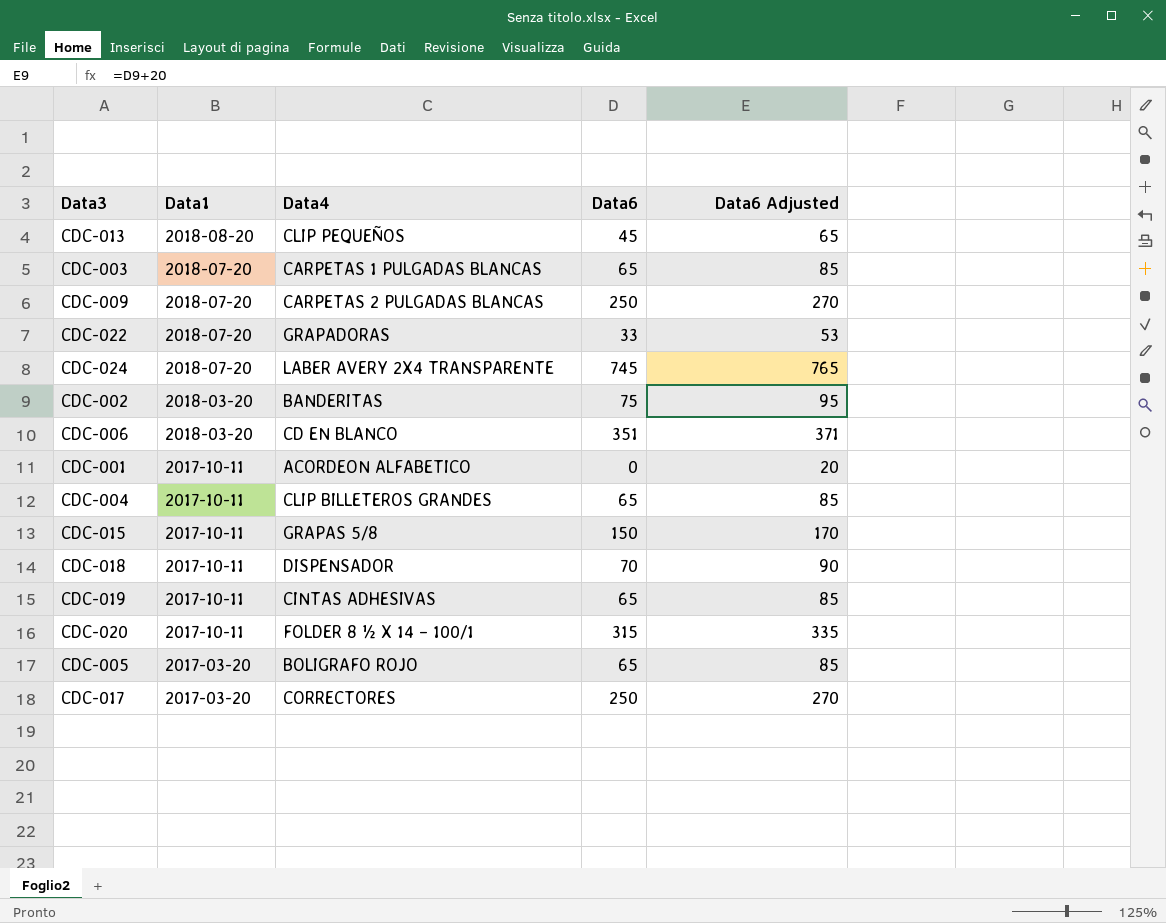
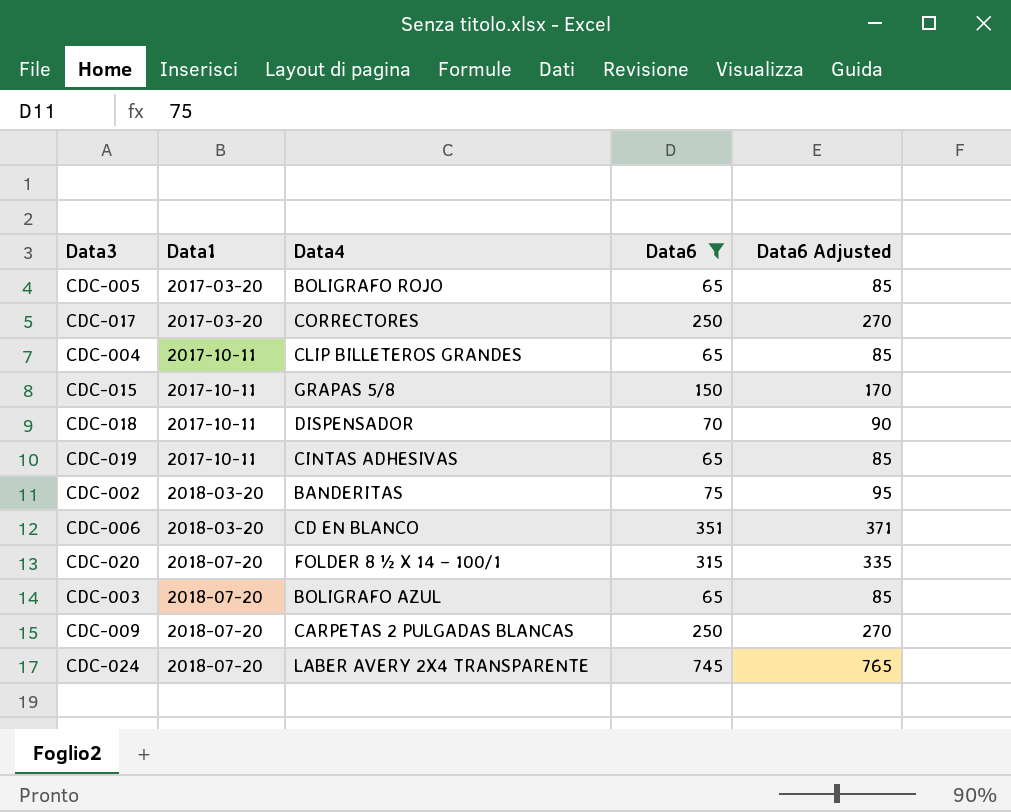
filter: none -> Data6 >= 65
row order: Data1 descending -> Data1 ascending
CDC-020 | Data1: 2017-10-11 -> 2018-07-20
CDC-003 | Data4: CARPETAS 1 PULGADAS BLANCAS -> BOLIGRAFO AZUL

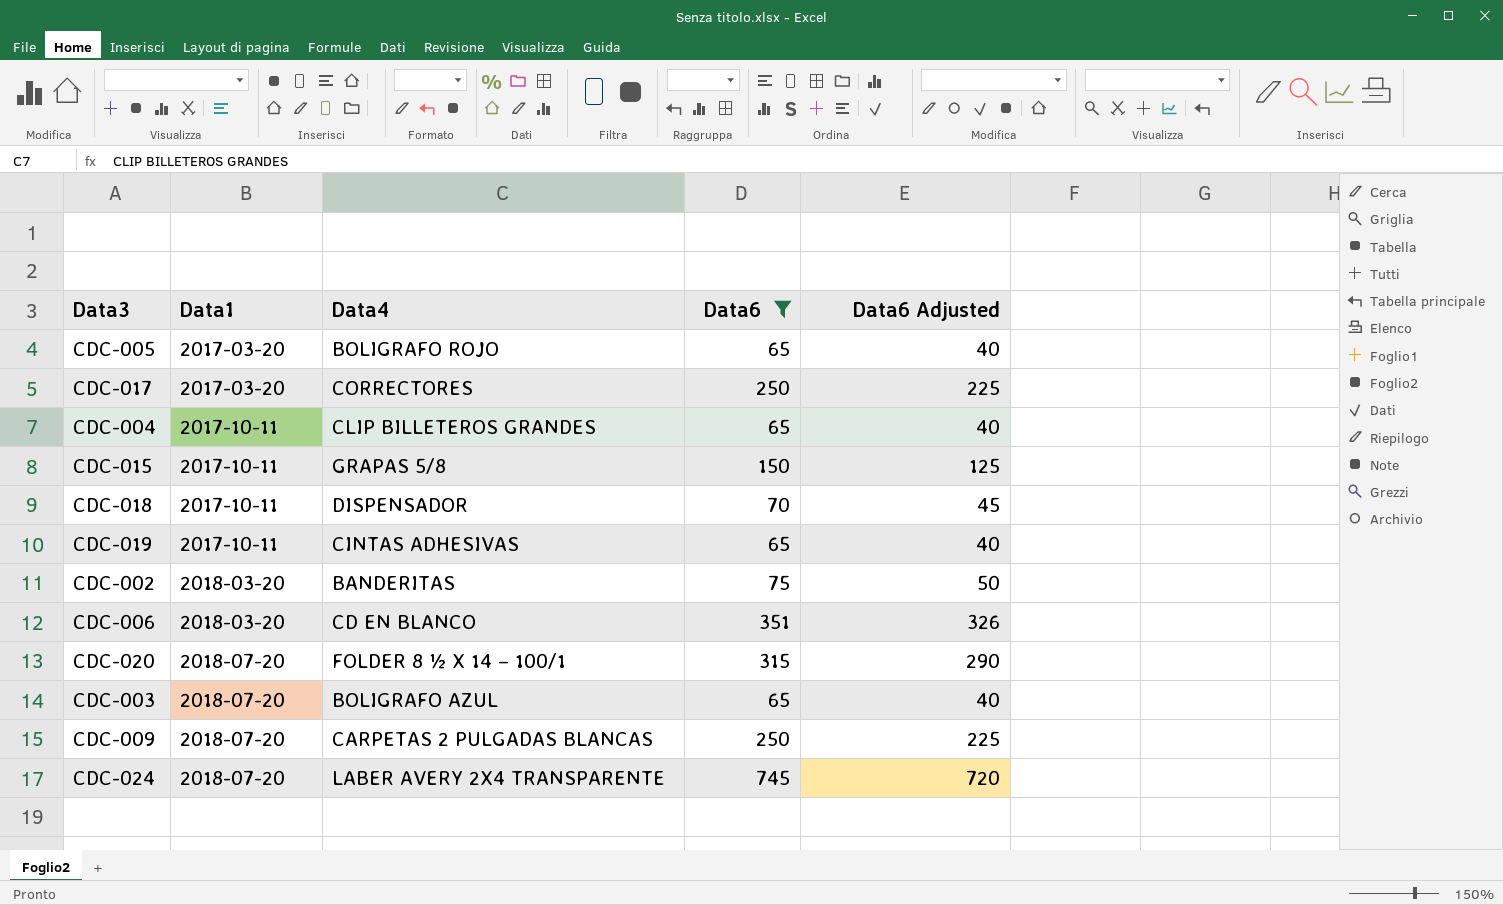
column Data6 Adjusted | formula: [Data6] + 20 -> [Data6] - 25

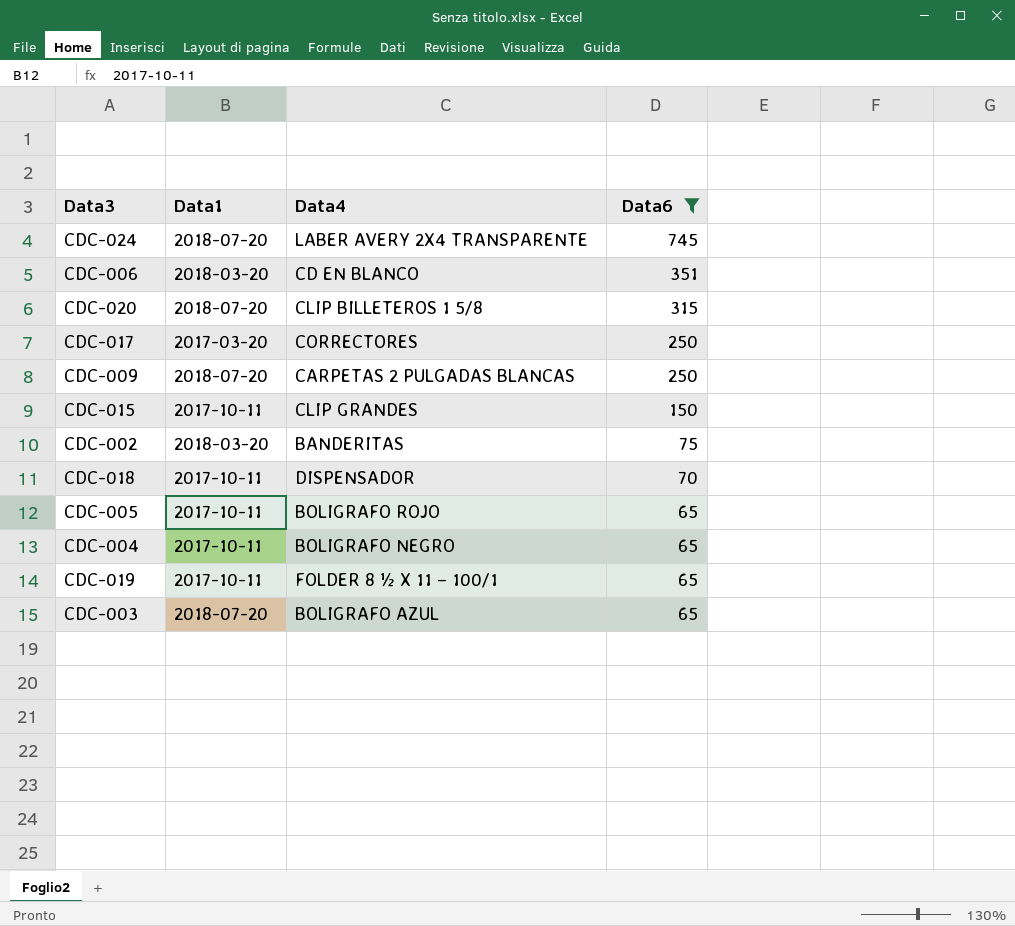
row order: Data1 ascending -> Data6 descending
column Data6 Adjusted | formula: [Data6] - 25 -> none
CDC-020 | Data4: FOLDER 8 ½ X 14 – 100/1 -> CLIP BILLETEROS 1 5/8
CDC-015 | Data4: GRAPAS 5/8 -> CLIP GRANDES
CDC-005 | Data1: 2017-03-20 -> 2017-10-11
CDC-004 | Data4: CLIP BILLETEROS GRANDES -> BOLIGRAFO NEGRO
CDC-019 | Data4: CINTAS ADHESIVAS -> FOLDER 8 ½ X 11 – 100/1

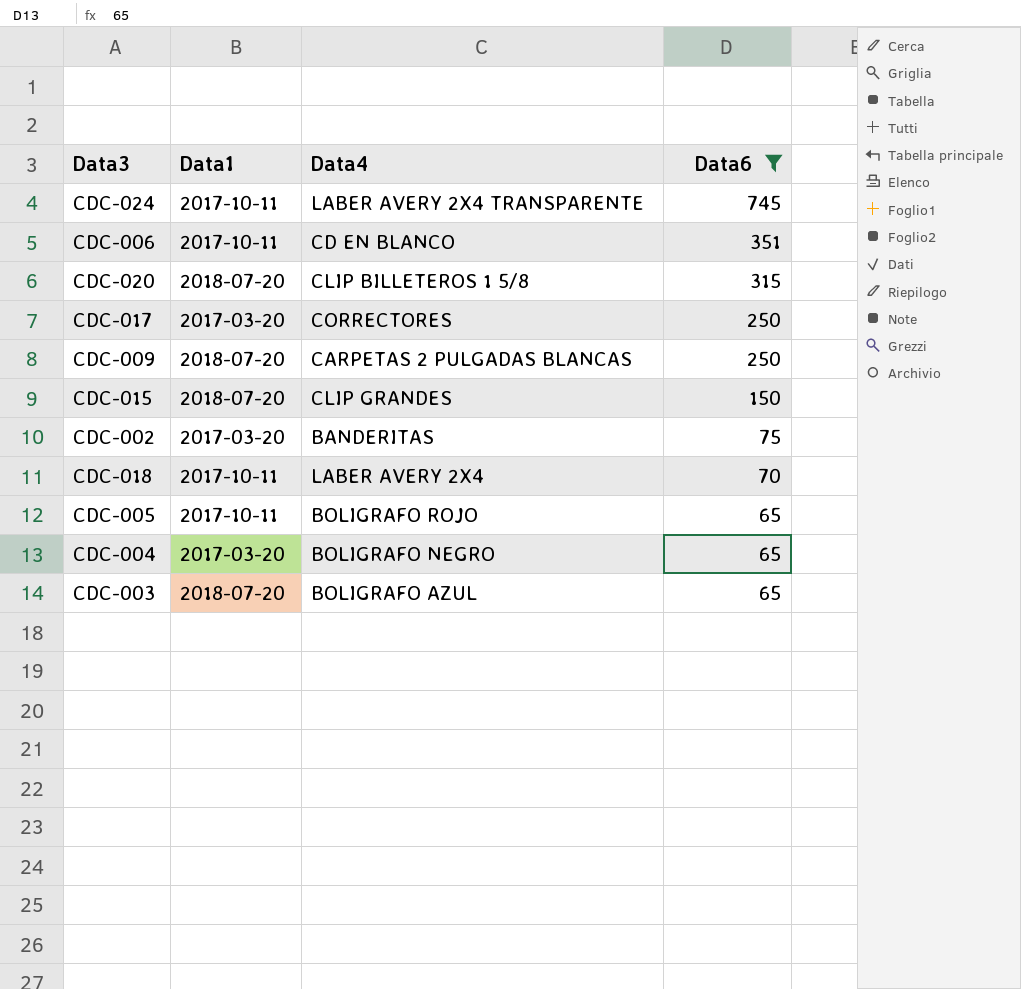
row CDC-019: 2017-10-11 | FOLDER 8 ½ X 11 – 100/1 | 65 -> none
CDC-024 | Data1: 2018-07-20 -> 2017-10-11
CDC-006 | Data1: 2018-03-20 -> 2017-10-11
CDC-015 | Data1: 2017-10-11 -> 2018-07-20
CDC-002 | Data1: 2018-03-20 -> 2017-03-20
CDC-018 | Data4: DISPENSADOR -> LABER AVERY 2X4
CDC-004 | Data1: 2017-10-11 -> 2017-03-20

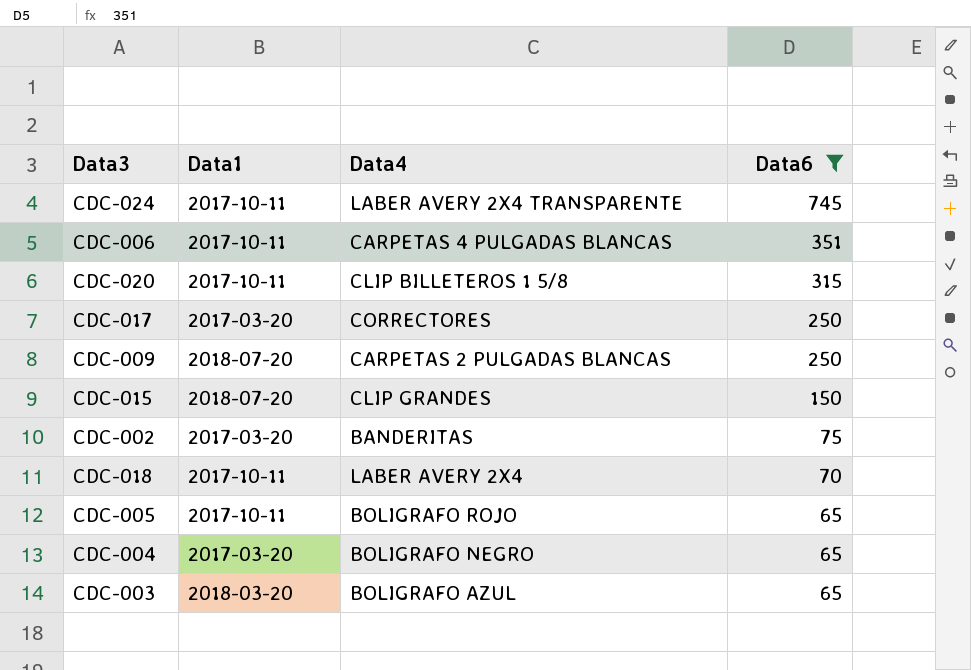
CDC-006 | Data4: CD EN BLANCO -> CARPETAS 4 PULGADAS BLANCAS
CDC-020 | Data1: 2018-07-20 -> 2017-10-11
CDC-003 | Data1: 2018-07-20 -> 2018-03-20

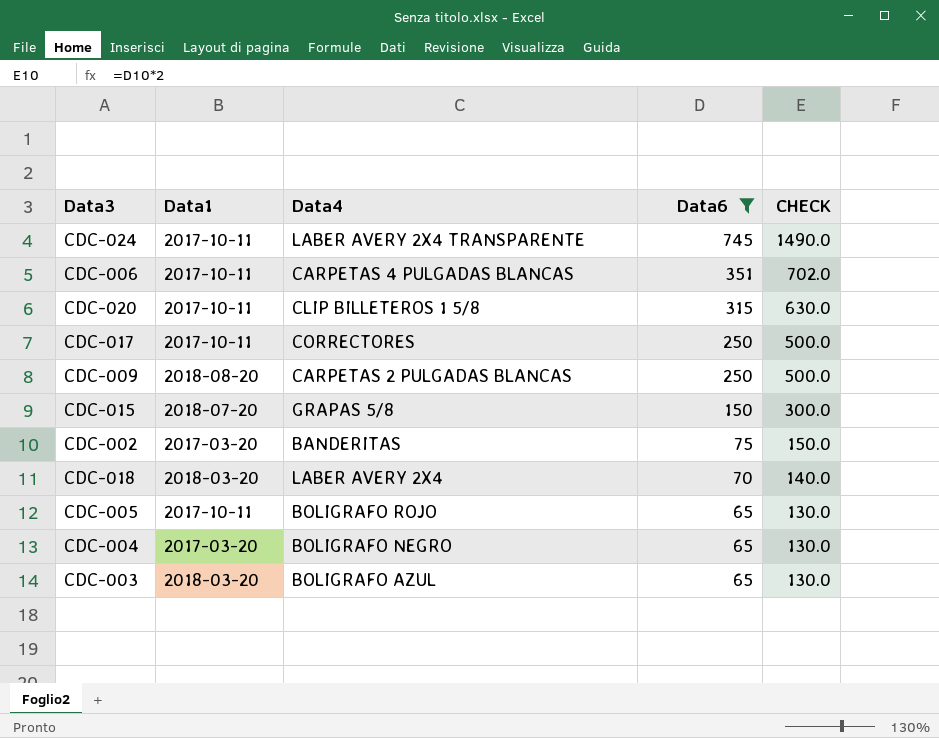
column CHECK | formula: none -> [Data6] * 2
CDC-017 | Data1: 2017-03-20 -> 2017-10-11
CDC-009 | Data1: 2018-07-20 -> 2018-08-20
CDC-015 | Data4: CLIP GRANDES -> GRAPAS 5/8
CDC-018 | Data1: 2017-10-11 -> 2018-03-20

